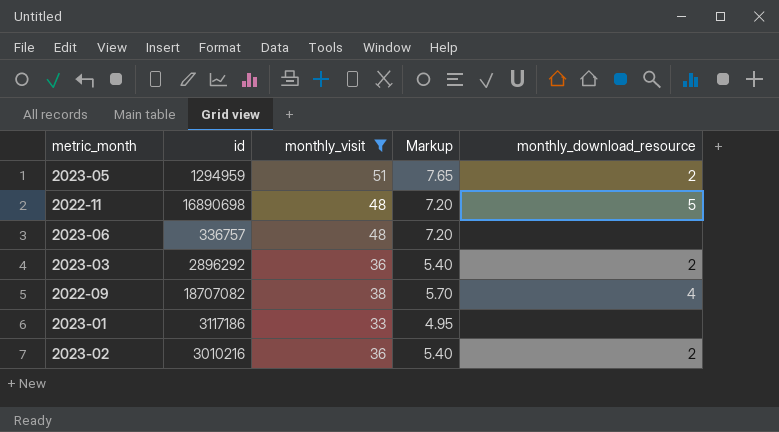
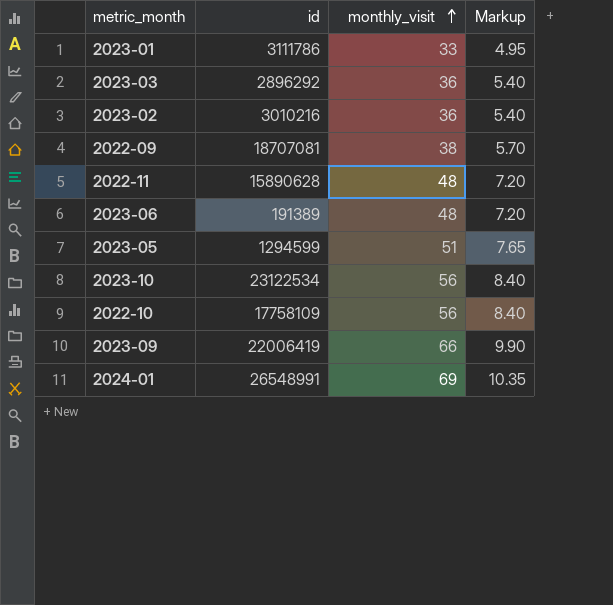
filter: monthly_visit <= 51 -> none
row order: none -> monthly_visit ascending
column monthly_download_resource | position: 5 -> none
2023-01 | id: 3117186 -> 3111786
2022-09 | id: 18707082 -> 18707081
2022-11 | id: 16890698 -> 15890628
2023-06 | id: 336757 -> 191389
2023-05 | id: 1294959 -> 1294599

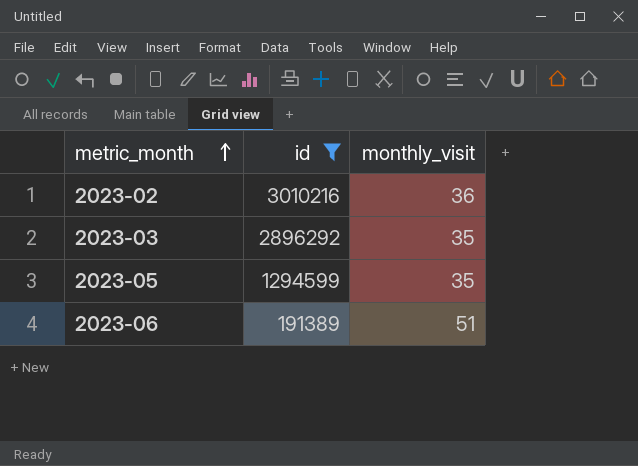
filter: none -> id <= 3010216
row order: monthly_visit ascending -> metric_month ascending
column Markup | formula: [monthly_visit] * 0.15 -> none
2023-03 | monthly_visit: 36 -> 35
2023-05 | monthly_visit: 51 -> 35
2023-06 | monthly_visit: 48 -> 51

